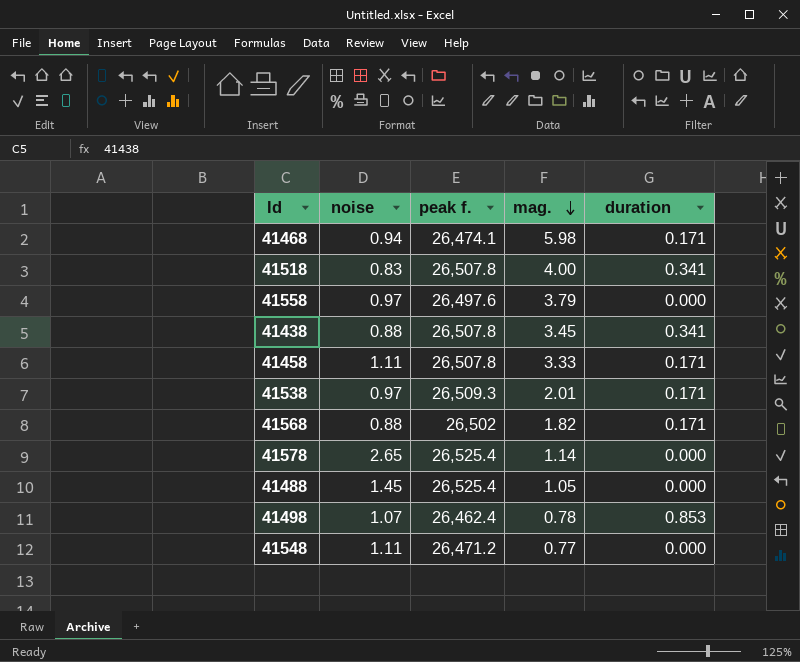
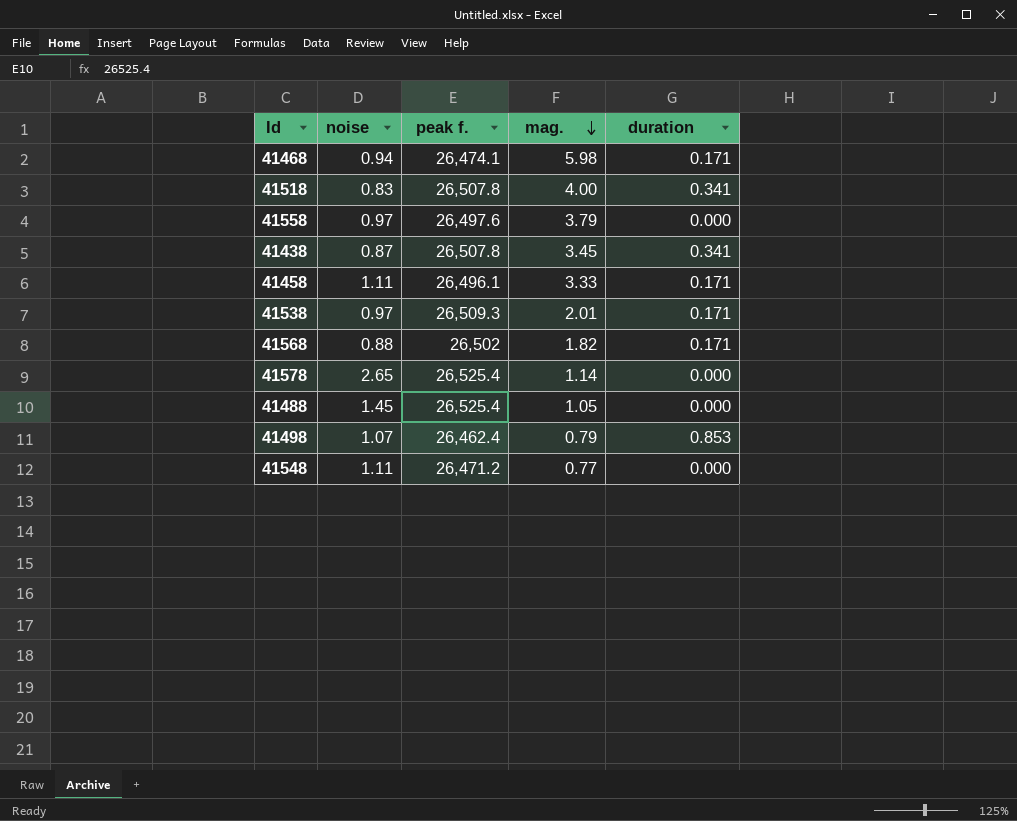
41438 | noise: 0.88 -> 0.87
41458 | peak f.: 26,507.8 -> 26,496.1
41498 | mag.: 0.78 -> 0.79

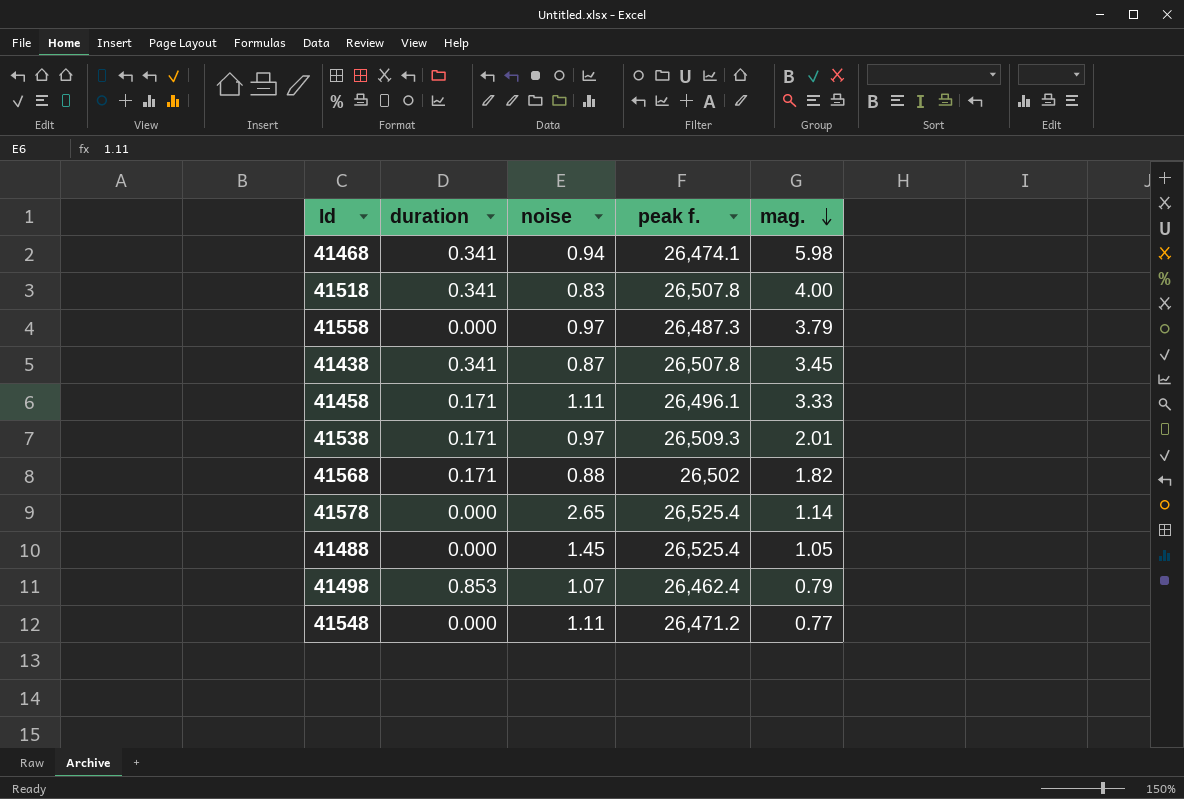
column duration | position: 5 -> 2
41468 | duration: 0.171 -> 0.341
41558 | peak f.: 26,497.6 -> 26,487.3

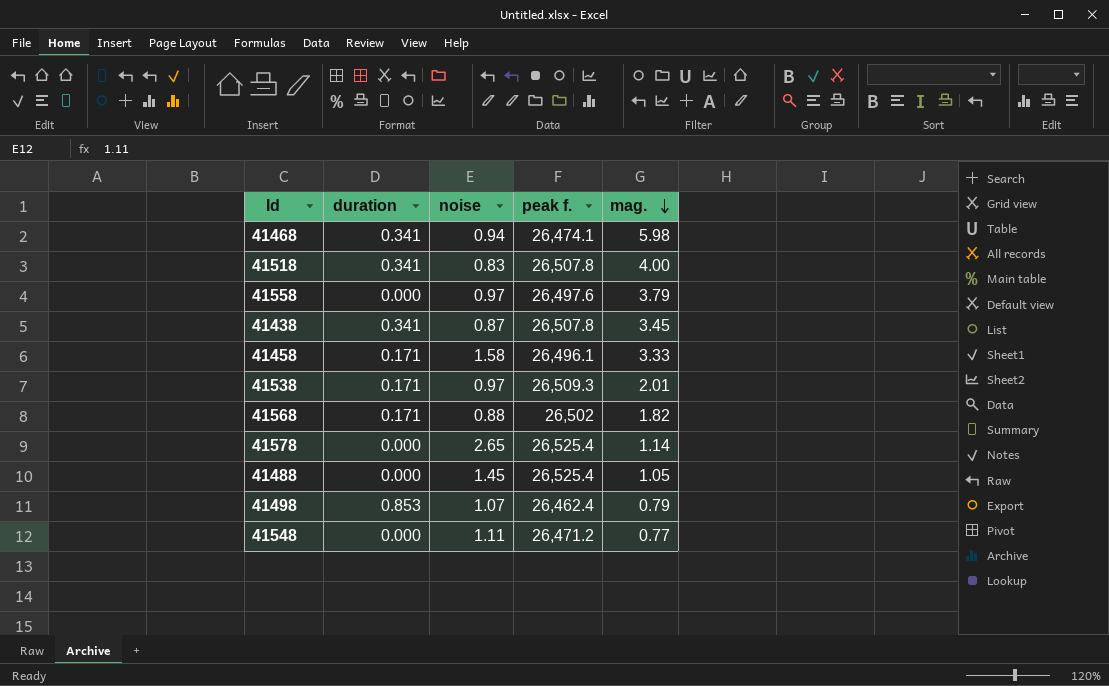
41558 | peak f.: 26,487.3 -> 26,497.6
41458 | noise: 1.11 -> 1.58

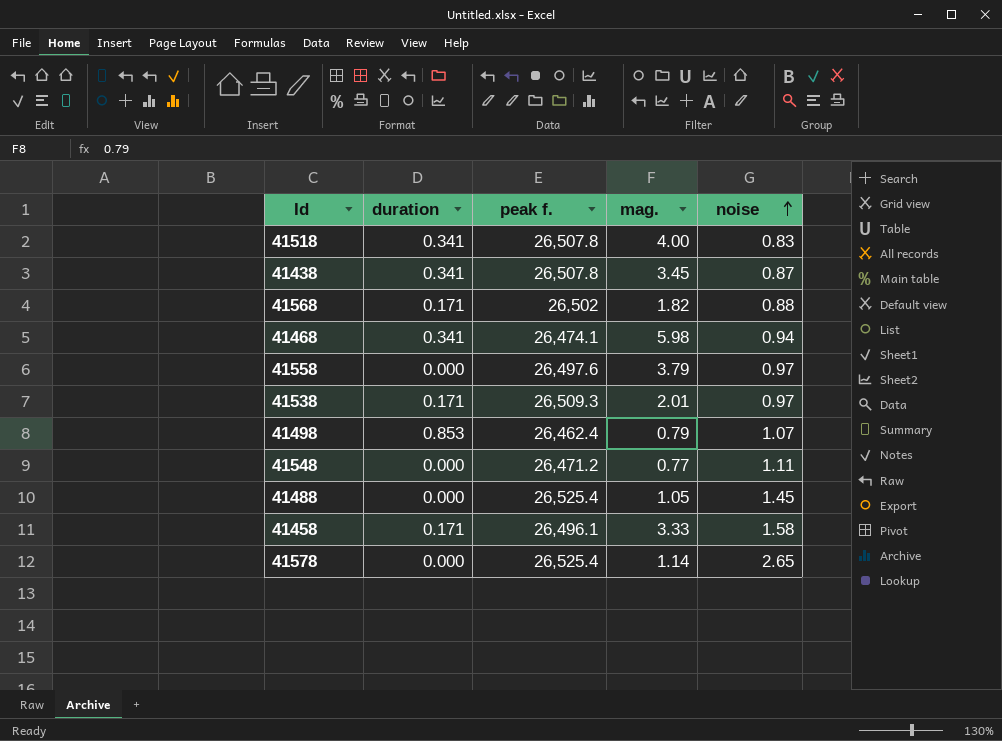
row order: mag. descending -> noise ascending
column noise | position: 3 -> 5

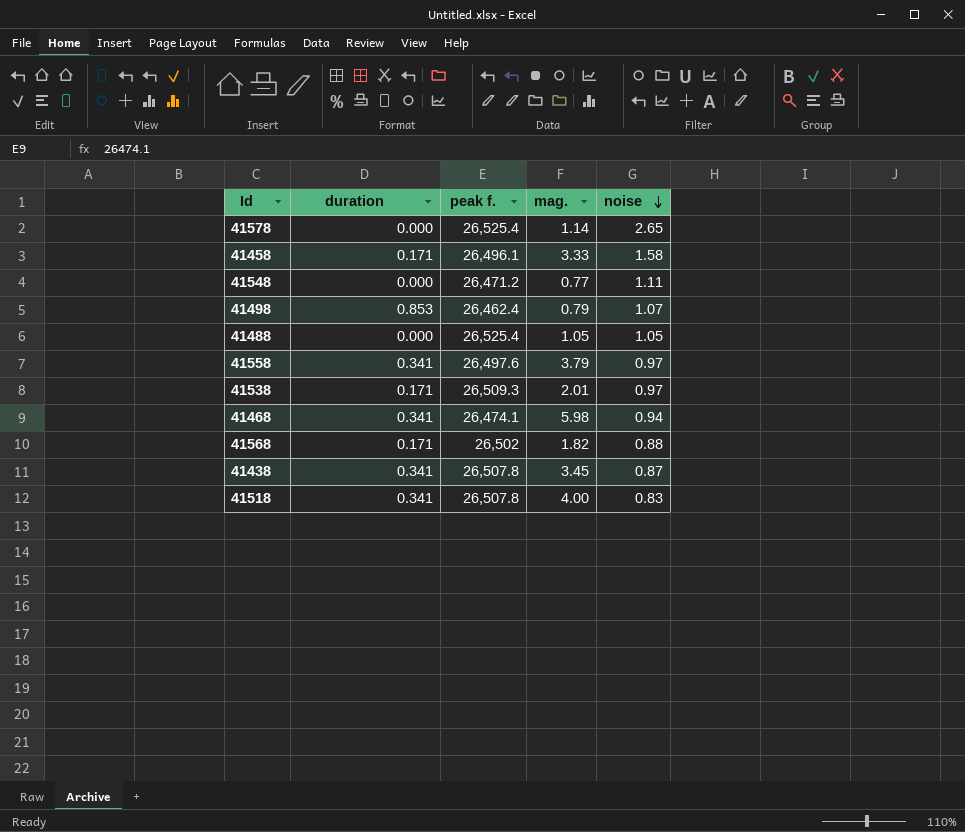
row order: noise ascending -> noise descending
41488 | noise: 1.45 -> 1.05
41558 | duration: 0.000 -> 0.341

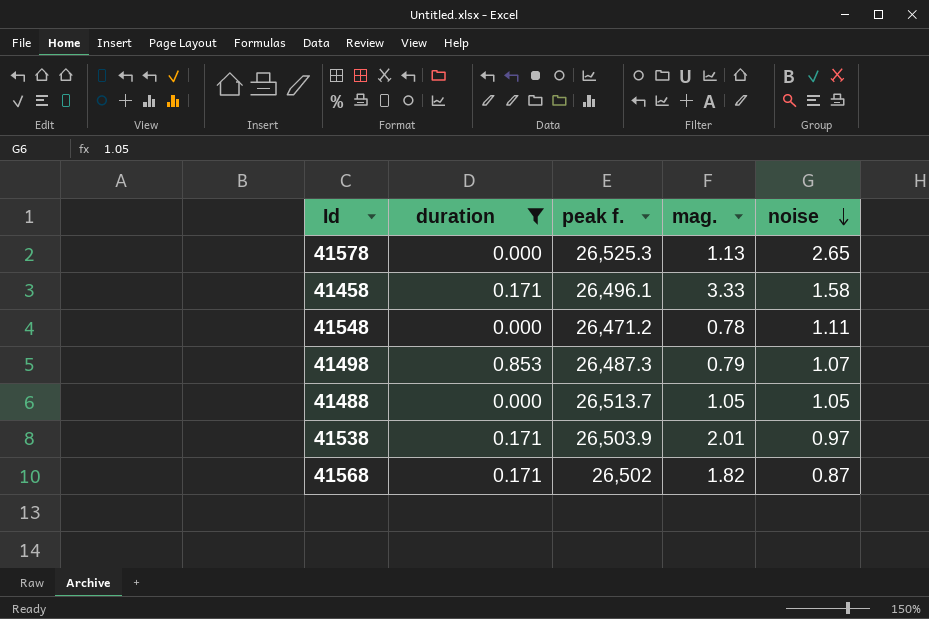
filter: none -> duration != 0.341
41578 | peak f.: 26,525.4 -> 26,525.3
41578 | mag.: 1.14 -> 1.13
41548 | mag.: 0.77 -> 0.78
41498 | peak f.: 26,462.4 -> 26,487.3
41488 | peak f.: 26,525.4 -> 26,513.7
41538 | peak f.: 26,509.3 -> 26,503.9
41568 | noise: 0.88 -> 0.87

